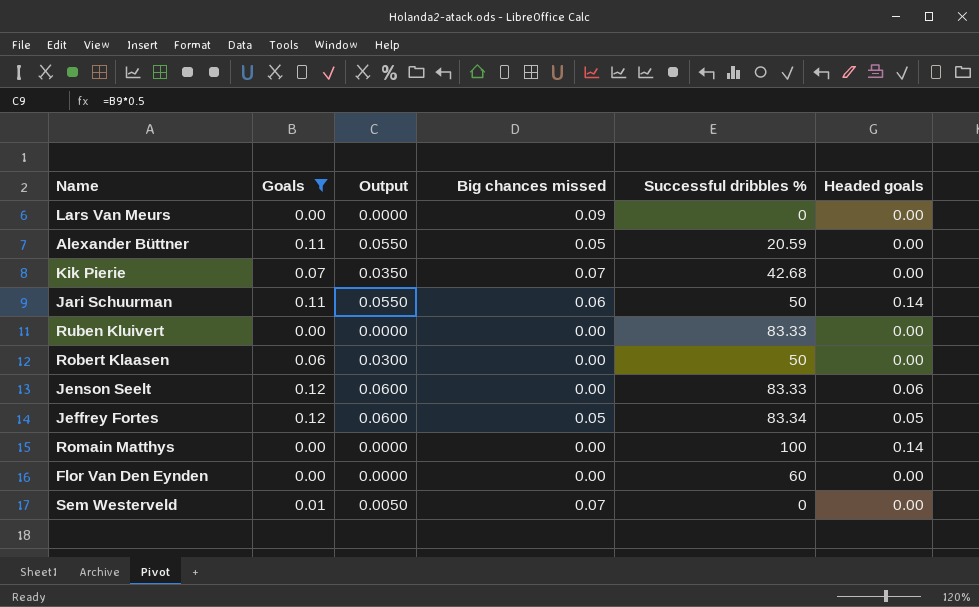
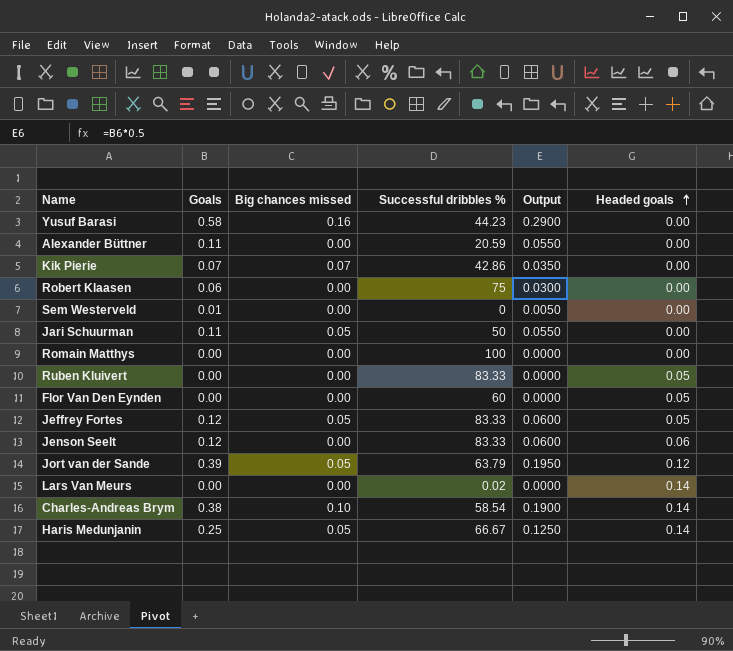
filter: Goals <= 0.12 -> none
row order: none -> Headed goals ascending
column Output | position: 3 -> 5
Alexander Büttner | Big chances missed: 0.05 -> 0.00
Kik Pierie | Successful dribbles %: 42.68 -> 42.86
Robert Klaasen | Successful dribbles %: 50 -> 75
Sem Westerveld | Big chances missed: 0.07 -> 0.00
Jari Schuurman | Big chances missed: 0.06 -> 0.05
Jari Schuurman | Headed goals: 0.14 -> 0.00
Romain Matthys | Headed goals: 0.14 -> 0.00
Ruben Kluivert | Headed goals: 0.00 -> 0.05
Flor Van Den Eynden | Headed goals: 0.00 -> 0.05
Jeffrey Fortes | Successful dribbles %: 83.34 -> 83.33
Lars Van Meurs | Big chances missed: 0.09 -> 0.00
Lars Van Meurs | Successful dribbles %: 0 -> 0.02
Lars Van Meurs | Headed goals: 0.00 -> 0.14

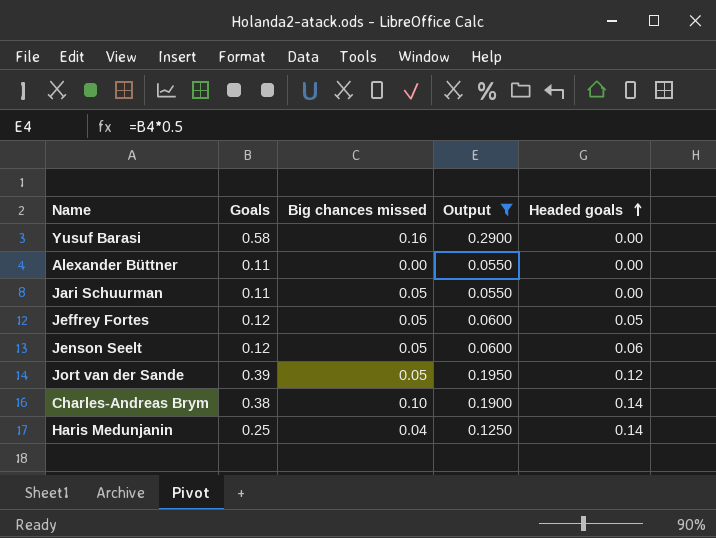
filter: none -> Output >= 0.0550
column Successful dribbles % | position: 4 -> none
Jenson Seelt | Big chances missed: 0.00 -> 0.05
Haris Medunjanin | Big chances missed: 0.05 -> 0.04

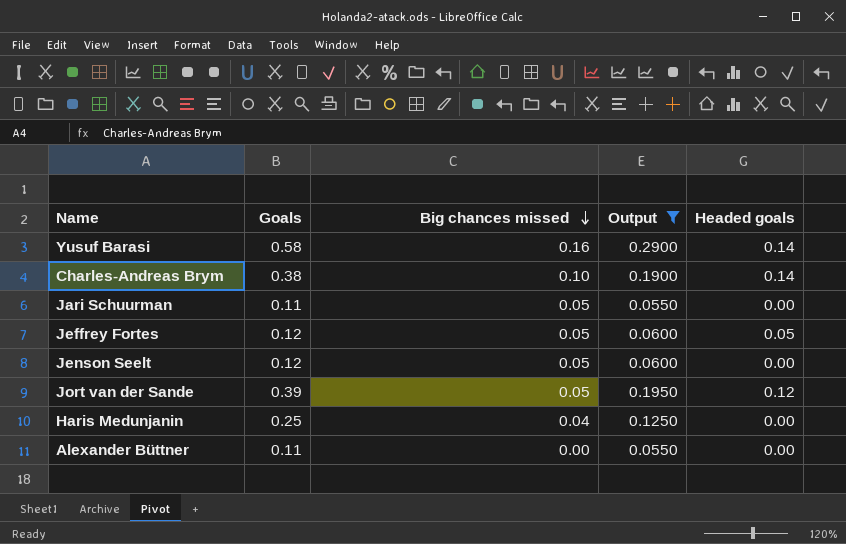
row order: Headed goals ascending -> Big chances missed descending
Yusuf Barasi | Headed goals: 0.00 -> 0.14
Jenson Seelt | Headed goals: 0.06 -> 0.00
Haris Medunjanin | Headed goals: 0.14 -> 0.00

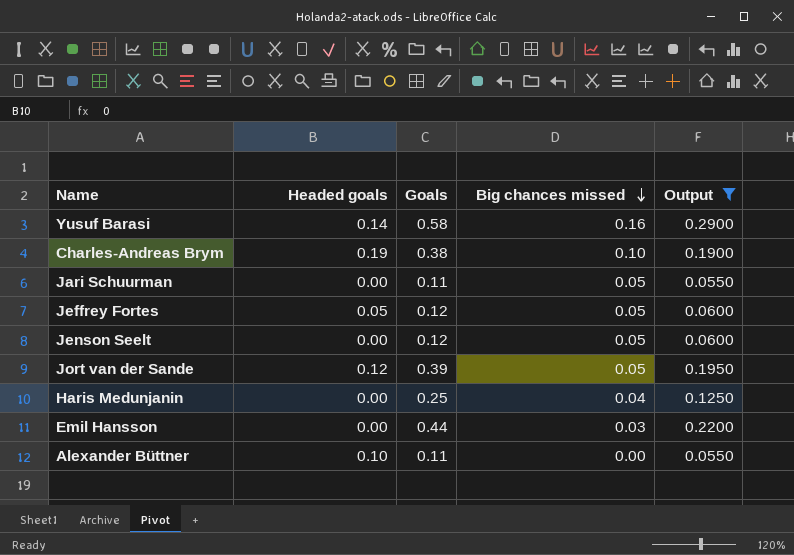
column Headed goals | position: 5 -> 2
Charles-Andreas Brym | Headed goals: 0.14 -> 0.19
row Emil Hansson: none -> 0.00 | 0.44 | 0.03 | 0.2200
Alexander Büttner | Headed goals: 0.00 -> 0.10

